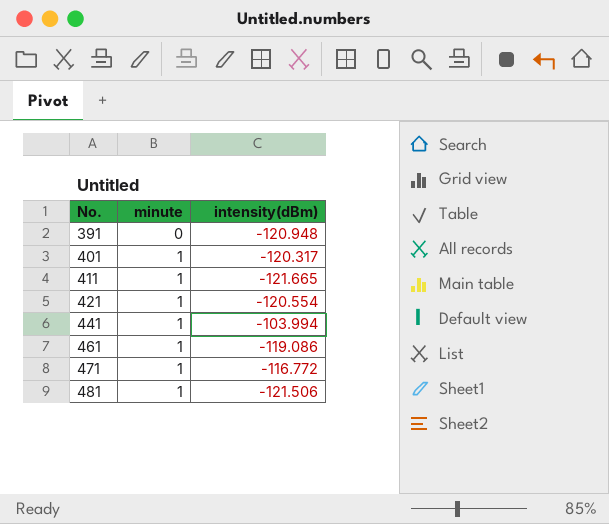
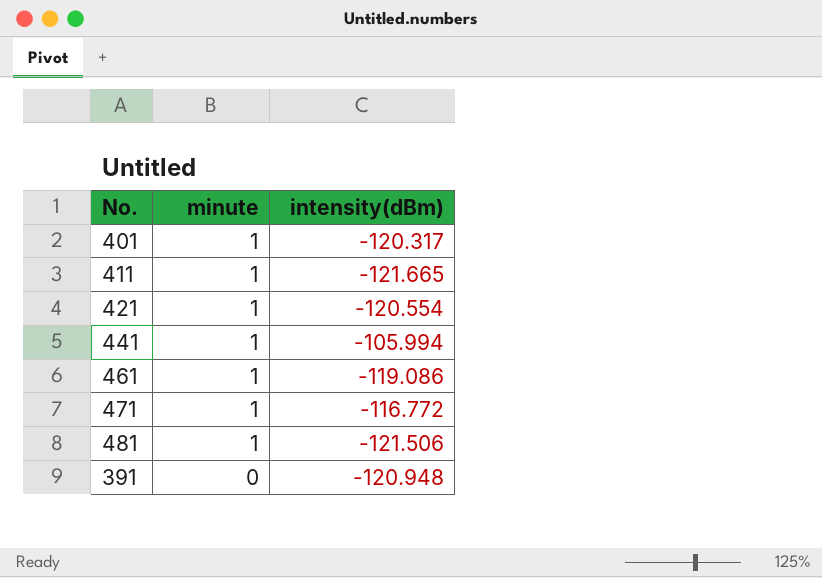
row order: No. ascending -> minute descending
441 | intensity(dBm): -103.994 -> -105.994

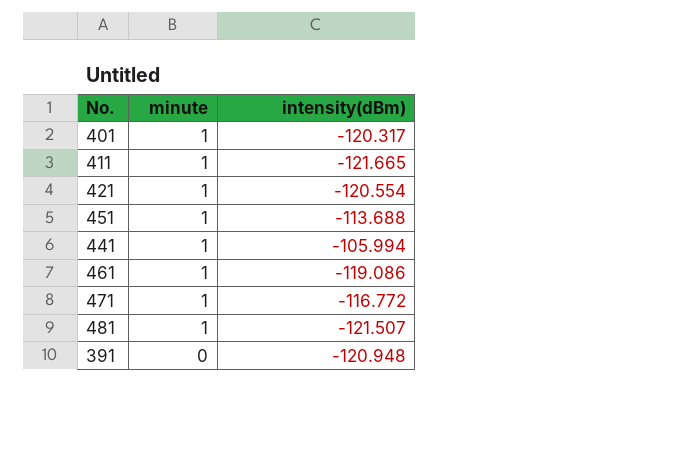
row 451: none -> 1 | -113.688
481 | intensity(dBm): -121.506 -> -121.507

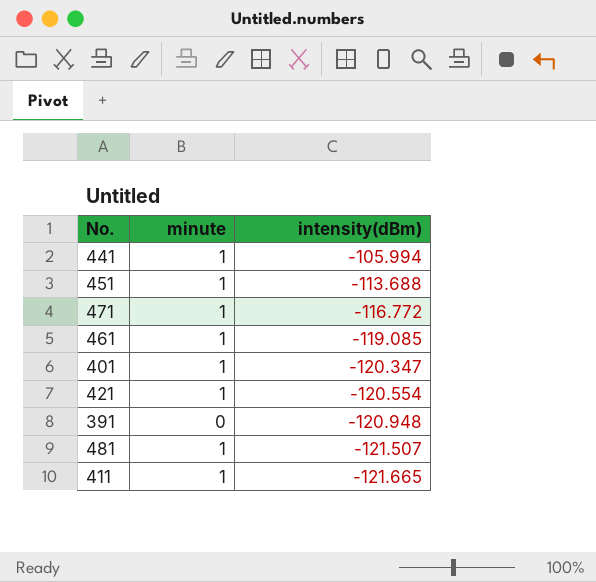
row order: minute descending -> intensity(dBm) descending
461 | intensity(dBm): -119.086 -> -119.085
401 | intensity(dBm): -120.317 -> -120.347

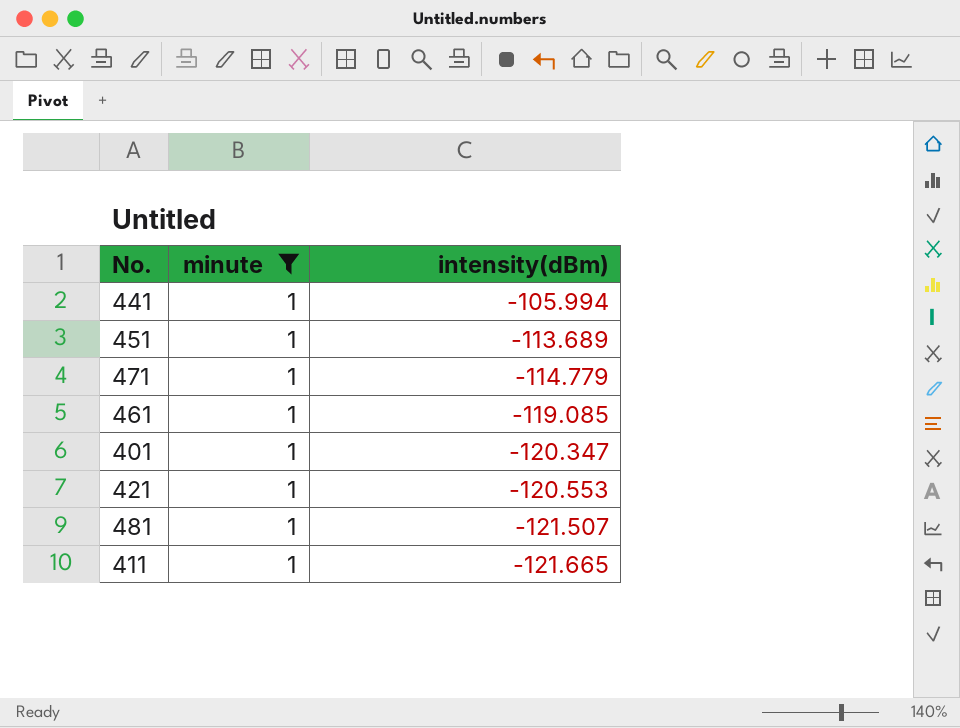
filter: none -> minute = 1
451 | intensity(dBm): -113.688 -> -113.689
471 | intensity(dBm): -116.772 -> -114.779
421 | intensity(dBm): -120.554 -> -120.553

